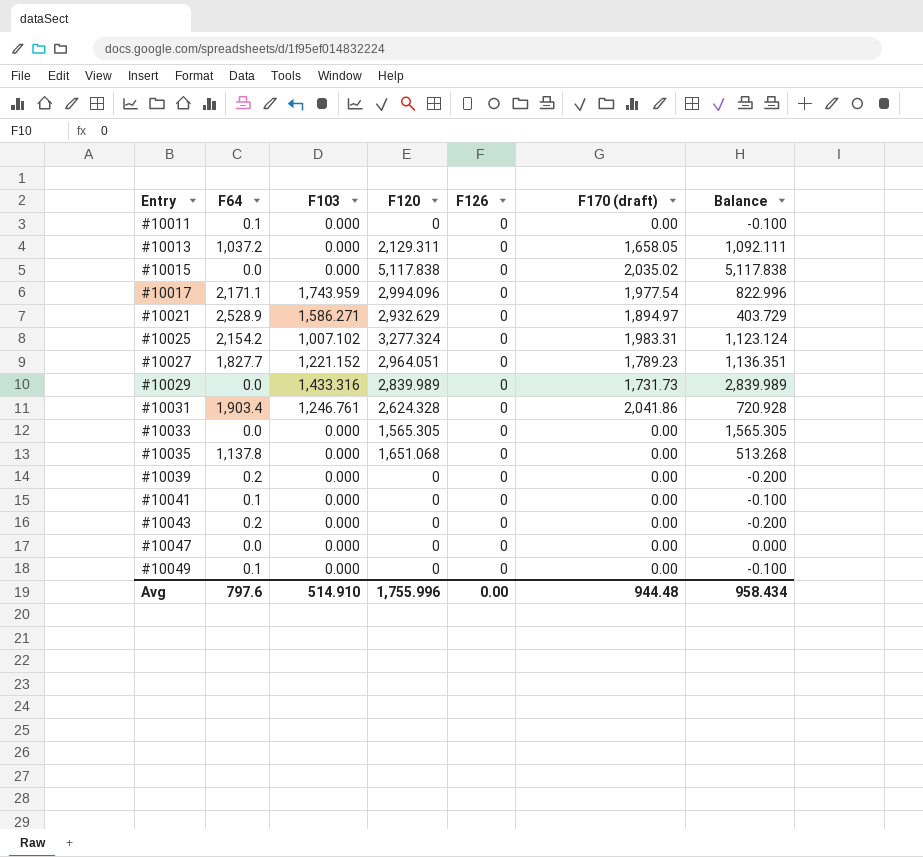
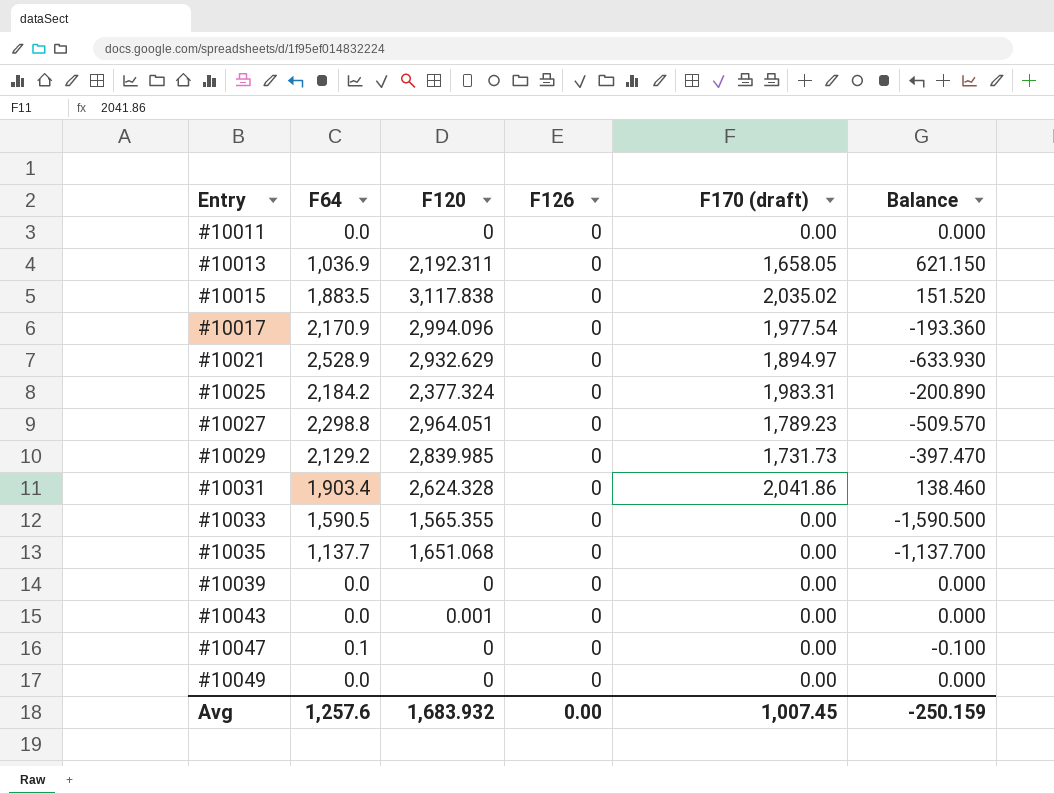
column F103 | position: 3 -> none
column Balance | formula: [F120] - [F64] -> [F170 (draft)] - [F64]
row #10041: 0.1 | 0.000 | 0 | 0 | 0.00 | -0.100 -> none
#10011 | F64: 0.1 -> 0.0
#10013 | F64: 1,037.2 -> 1,036.9
#10013 | F120: 2,129.311 -> 2,192.311
#10015 | F64: 0.0 -> 1,883.5
#10015 | F120: 5,117.838 -> 3,117.838
#10017 | F64: 2,171.1 -> 2,170.9
#10025 | F64: 2,154.2 -> 2,184.2
#10025 | F120: 3,277.324 -> 2,377.324
#10027 | F64: 1,827.7 -> 2,298.8
#10029 | F64: 0.0 -> 2,129.2
#10029 | F120: 2,839.989 -> 2,839.985
#10033 | F64: 0.0 -> 1,590.5
#10033 | F120: 1,565.305 -> 1,565.355
#10035 | F64: 1,137.8 -> 1,137.7
#10039 | F64: 0.2 -> 0.0
#10043 | F64: 0.2 -> 0.0
#10043 | F120: 0 -> 0.001
#10047 | F64: 0.0 -> 0.1
#10049 | F64: 0.1 -> 0.0
Avg | F64: 797.6 -> 1,257.6
Avg | F120: 1,755.996 -> 1,683.932
Avg | F170 (draft): 944.48 -> 1,007.45
Avg | Balance: 958.434 -> -250.159

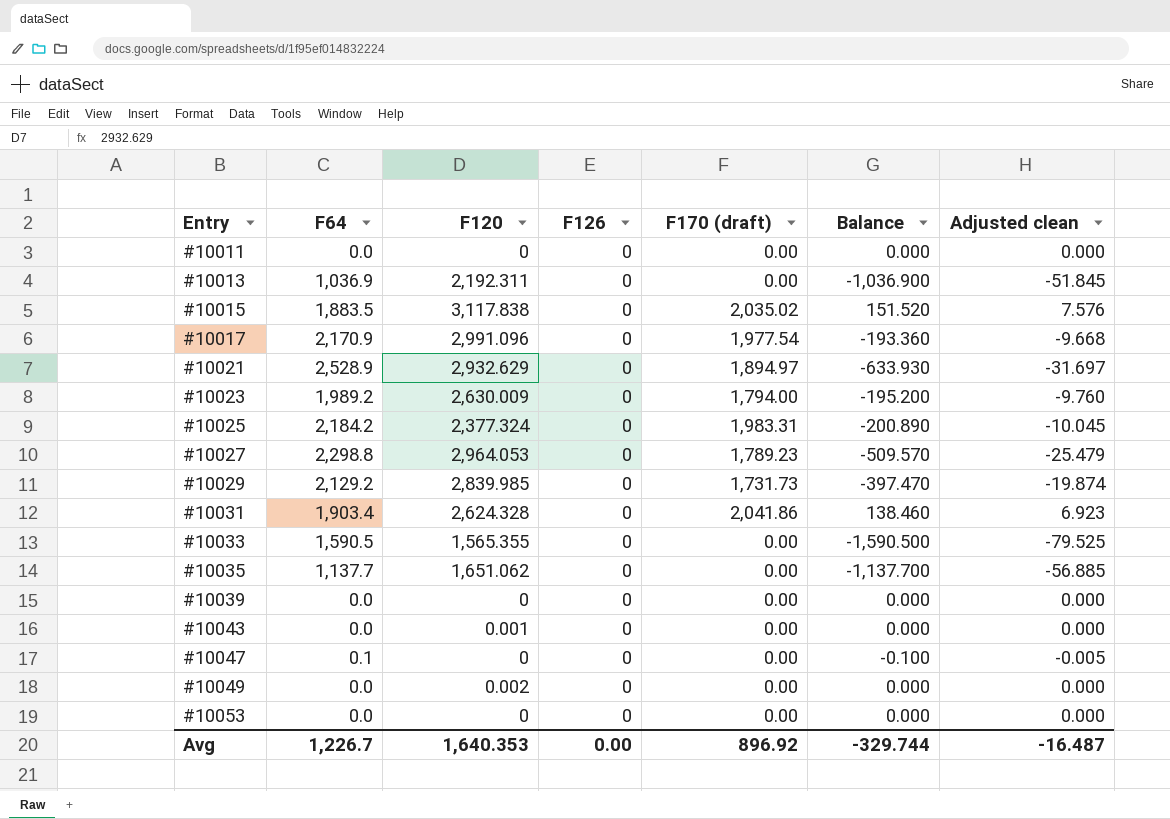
column Adjusted clean | formula: none -> [Balance] * 0.05
#10013 | F170 (draft): 1,658.05 -> 0.00
#10013 | Balance: 621.150 -> -1,036.900
#10017 | F120: 2,994.096 -> 2,991.096
row #10023: none -> 1,989.2 | 2,630.009 | 0 | 1,794.00 | -195.200 | -9.760
#10027 | F120: 2,964.051 -> 2,964.053
#10035 | F120: 1,651.068 -> 1,651.062
#10049 | F120: 0 -> 0.002
row #10053: none -> 0.0 | 0 | 0 | 0.00 | 0.000 | 0.000
Avg | F64: 1,257.6 -> 1,226.7
Avg | F120: 1,683.932 -> 1,640.353
Avg | F170 (draft): 1,007.45 -> 896.92
Avg | Balance: -250.159 -> -329.744

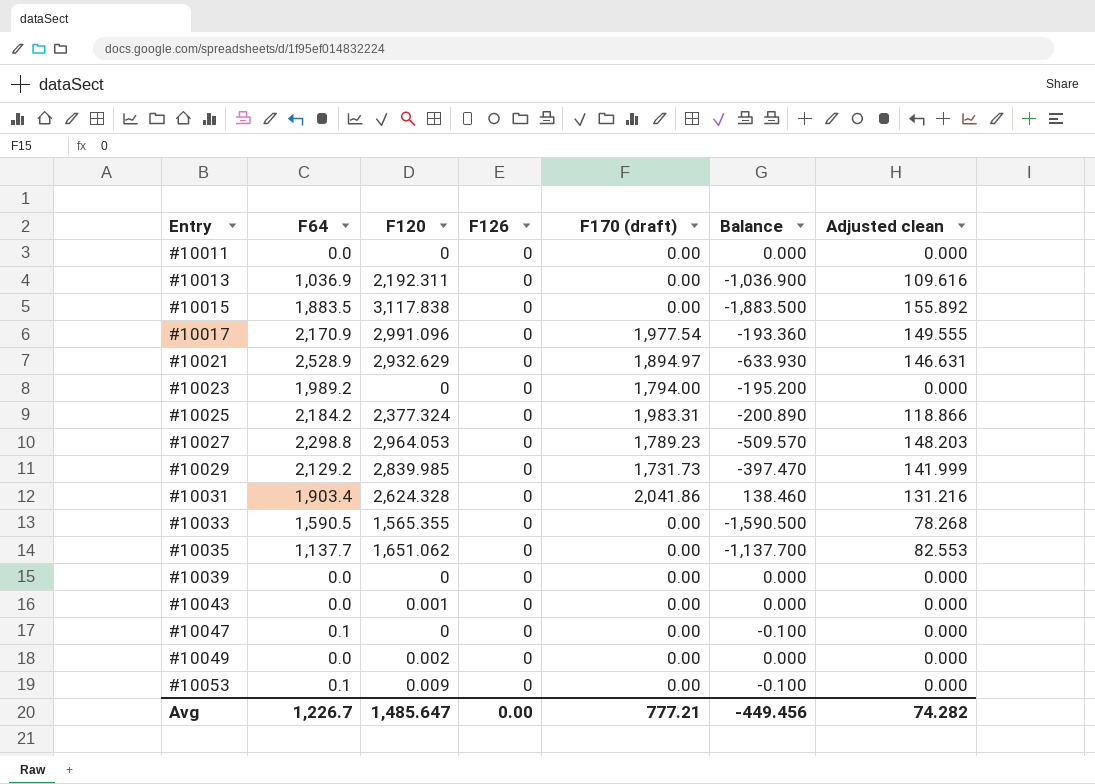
column Adjusted clean | formula: [Balance] * 0.05 -> [F120] * 0.05
#10015 | F170 (draft): 2,035.02 -> 0.00
#10015 | Balance: 151.520 -> -1,883.500
#10023 | F120: 2,630.009 -> 0
#10053 | F64: 0.0 -> 0.1
#10053 | F120: 0 -> 0.009
#10053 | Balance: 0.000 -> -0.100
Avg | F120: 1,640.353 -> 1,485.647
Avg | F170 (draft): 896.92 -> 777.21
Avg | Balance: -329.744 -> -449.456
Avg | Adjusted clean: -16.487 -> 74.282

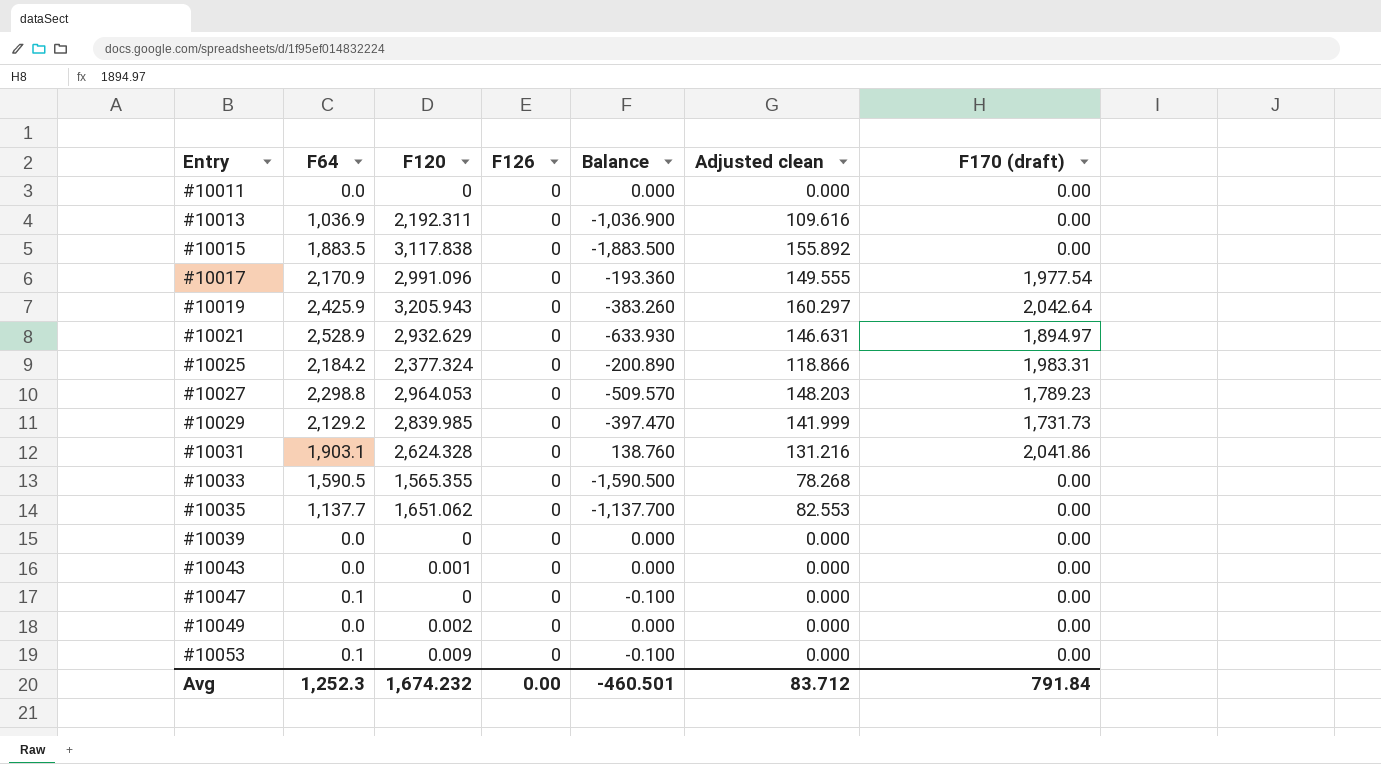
column F170 (draft) | position: 5 -> 7
row #10023: 1,989.2 | 0 | 0 | 1,794.00 | -195.200 | 0.000 -> none
row #10019: none -> 2,425.9 | 3,205.943 | 0 | -383.260 | 160.297 | 2,042.64
#10031 | F64: 1,903.4 -> 1,903.1
#10031 | Balance: 138.460 -> 138.760
Avg | F64: 1,226.7 -> 1,252.3
Avg | F120: 1,485.647 -> 1,674.232
Avg | Balance: -449.456 -> -460.501
Avg | Adjusted clean: 74.282 -> 83.712
Avg | F170 (draft): 777.21 -> 791.84

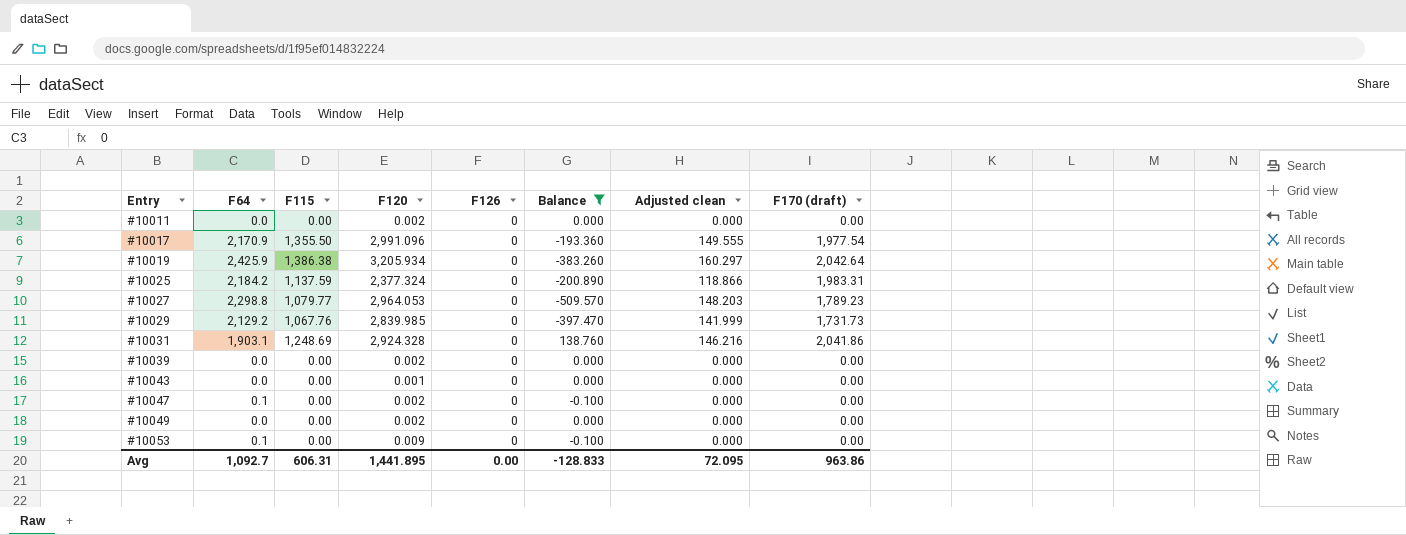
filter: none -> Balance >= -509.570
column F115 | position: none -> 3
#10011 | F120: 0 -> 0.002
#10019 | F120: 3,205.943 -> 3,205.934
#10031 | F120: 2,624.328 -> 2,924.328
#10031 | Adjusted clean: 131.216 -> 146.216
#10039 | F120: 0 -> 0.002
#10047 | F120: 0 -> 0.002
Avg | F64: 1,252.3 -> 1,092.7
Avg | F120: 1,674.232 -> 1,441.895
Avg | Balance: -460.501 -> -128.833
Avg | Adjusted clean: 83.712 -> 72.095
Avg | F170 (draft): 791.84 -> 963.86

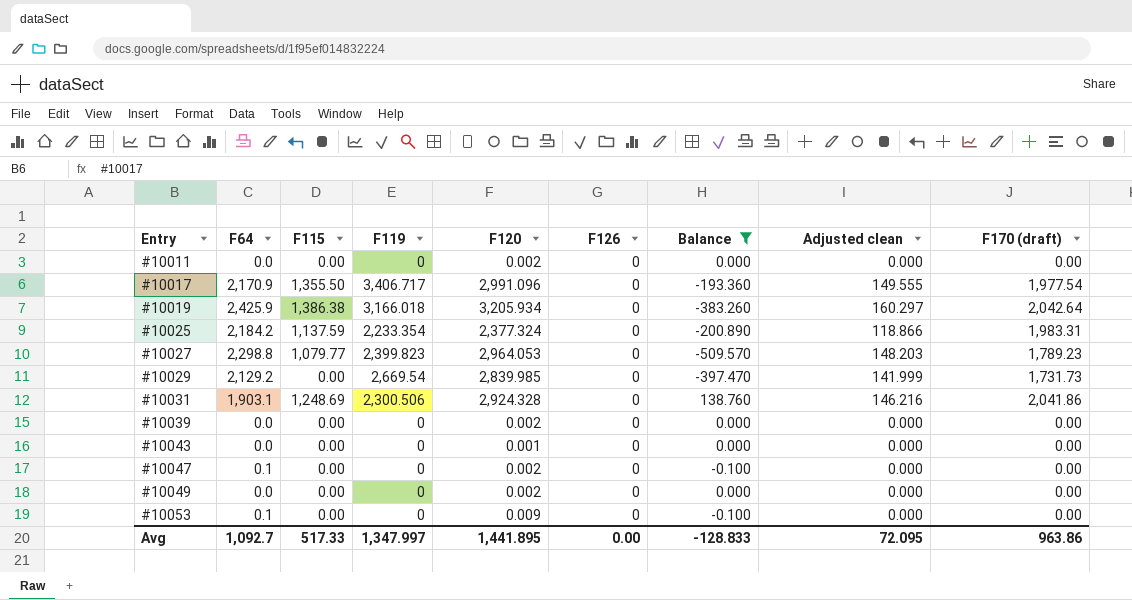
column F119 | position: none -> 4
#10029 | F115: 1,067.76 -> 0.00
Avg | F115: 606.31 -> 517.33

